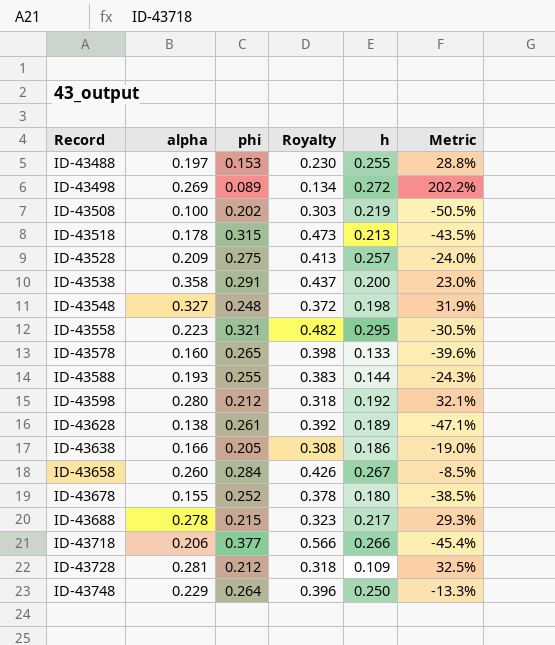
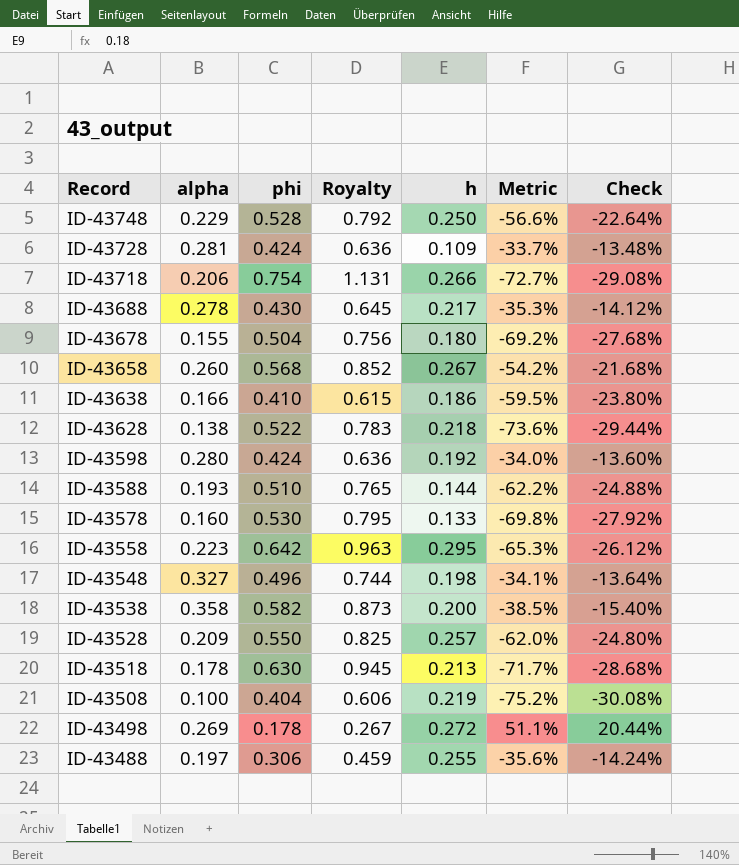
row order: Record ascending -> Record descending
column Check | formula: none -> [Metric] * 0.4
ID-43748 | phi: 0.264 -> 0.528
ID-43748 | Royalty: 0.396 -> 0.792
ID-43748 | Metric: -13.3% -> -56.6%
ID-43728 | phi: 0.212 -> 0.424
ID-43728 | Royalty: 0.318 -> 0.636
ID-43728 | Metric: 32.5% -> -33.7%
ID-43718 | phi: 0.377 -> 0.754
ID-43718 | Royalty: 0.566 -> 1.131
ID-43718 | Metric: -45.4% -> -72.7%
ID-43688 | phi: 0.215 -> 0.430
ID-43688 | Royalty: 0.323 -> 0.645
ID-43688 | Metric: 29.3% -> -35.3%
ID-43678 | phi: 0.252 -> 0.504
ID-43678 | Royalty: 0.378 -> 0.756
ID-43678 | Metric: -38.5% -> -69.2%
ID-43658 | phi: 0.284 -> 0.568
ID-43658 | Royalty: 0.426 -> 0.852
ID-43658 | Metric: -8.5% -> -54.2%
ID-43638 | phi: 0.205 -> 0.410
ID-43638 | Royalty: 0.308 -> 0.615
ID-43638 | Metric: -19.0% -> -59.5%
ID-43628 | phi: 0.261 -> 0.522
ID-43628 | Royalty: 0.392 -> 0.783
ID-43628 | h: 0.189 -> 0.218
ID-43628 | Metric: -47.1% -> -73.6%
ID-43598 | phi: 0.212 -> 0.424
ID-43598 | Royalty: 0.318 -> 0.636
ID-43598 | Metric: 32.1% -> -34.0%
ID-43588 | phi: 0.255 -> 0.510
ID-43588 | Royalty: 0.383 -> 0.765
ID-43588 | Metric: -24.3% -> -62.2%
ID-43578 | phi: 0.265 -> 0.530
ID-43578 | Royalty: 0.398 -> 0.795
ID-43578 | Metric: -39.6% -> -69.8%
ID-43558 | phi: 0.321 -> 0.642
ID-43558 | Royalty: 0.482 -> 0.963
ID-43558 | Metric: -30.5% -> -65.3%
ID-43548 | phi: 0.248 -> 0.496
ID-43548 | Royalty: 0.372 -> 0.744
ID-43548 | Metric: 31.9% -> -34.1%
ID-43538 | phi: 0.291 -> 0.582
ID-43538 | Royalty: 0.437 -> 0.873
ID-43538 | Metric: 23.0% -> -38.5%
ID-43528 | phi: 0.275 -> 0.550
ID-43528 | Royalty: 0.413 -> 0.825
ID-43528 | Metric: -24.0% -> -62.0%
ID-43518 | phi: 0.315 -> 0.630
ID-43518 | Royalty: 0.473 -> 0.945
ID-43518 | Metric: -43.5% -> -71.7%
ID-43508 | phi: 0.202 -> 0.404
ID-43508 | Royalty: 0.303 -> 0.606
ID-43508 | Metric: -50.5% -> -75.2%
ID-43498 | phi: 0.089 -> 0.178
ID-43498 | Royalty: 0.134 -> 0.267
ID-43498 | Metric: 202.2% -> 51.1%
ID-43488 | phi: 0.153 -> 0.306
ID-43488 | Royalty: 0.230 -> 0.459
ID-43488 | Metric: 28.8% -> -35.6%

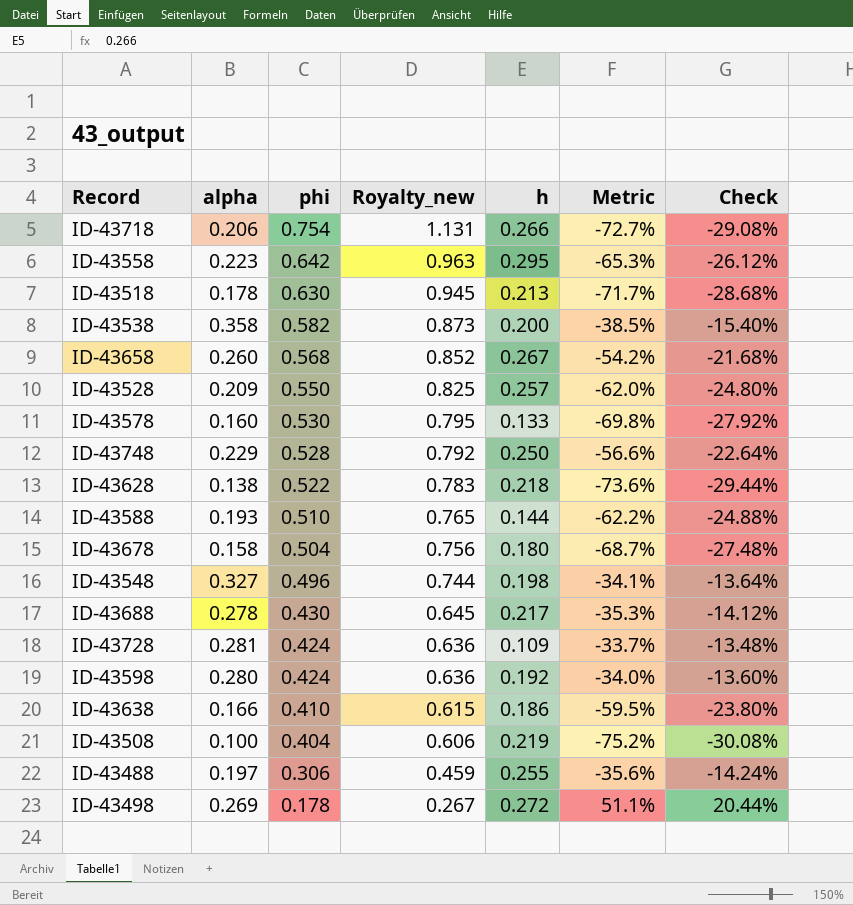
row order: Record descending -> phi descending
column name: Royalty -> Royalty_new
ID-43678 | alpha: 0.155 -> 0.158
ID-43678 | Metric: -69.2% -> -68.7%
ID-43678 | Check: -27.68% -> -27.48%

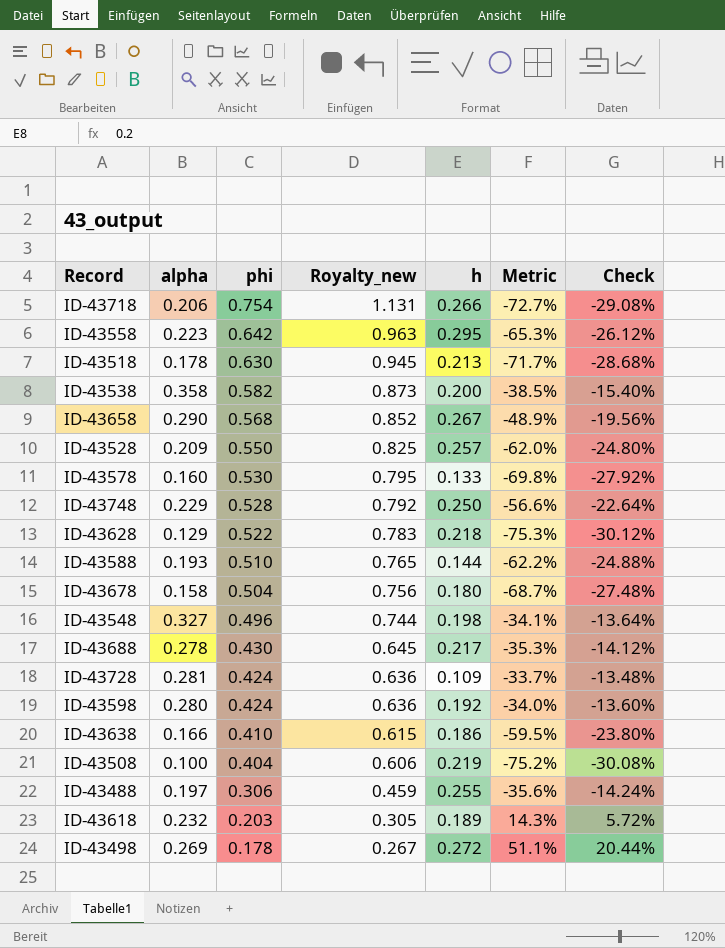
ID-43658 | alpha: 0.260 -> 0.290
ID-43658 | Metric: -54.2% -> -48.9%
ID-43658 | Check: -21.68% -> -19.56%
ID-43628 | alpha: 0.138 -> 0.129
ID-43628 | Metric: -73.6% -> -75.3%
ID-43628 | Check: -29.44% -> -30.12%
row ID-43618: none -> 0.232 | 0.203 | 0.305 | 0.189 | 14.3% | 5.72%

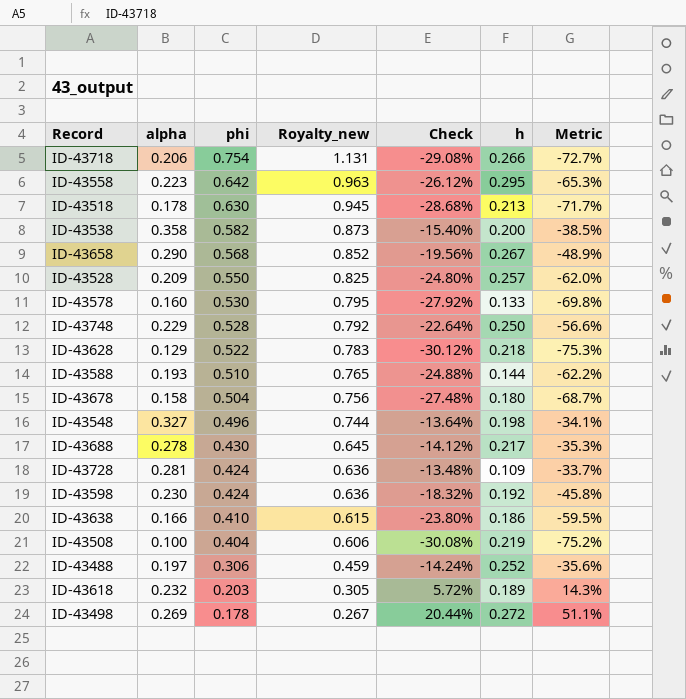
column Check | position: 7 -> 5
ID-43598 | alpha: 0.280 -> 0.230
ID-43598 | Check: -13.60% -> -18.32%
ID-43598 | Metric: -34.0% -> -45.8%
ID-43488 | h: 0.255 -> 0.252

